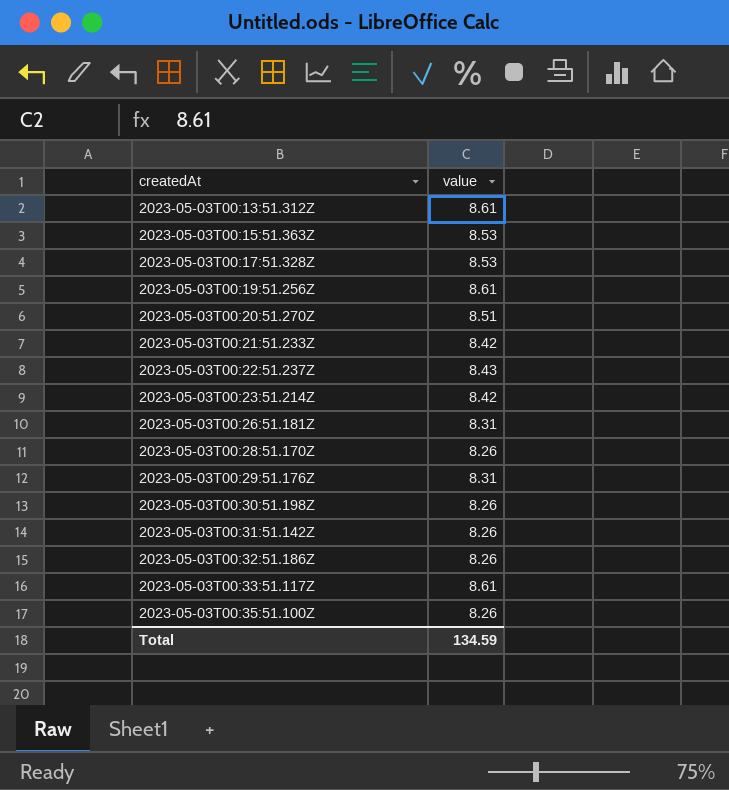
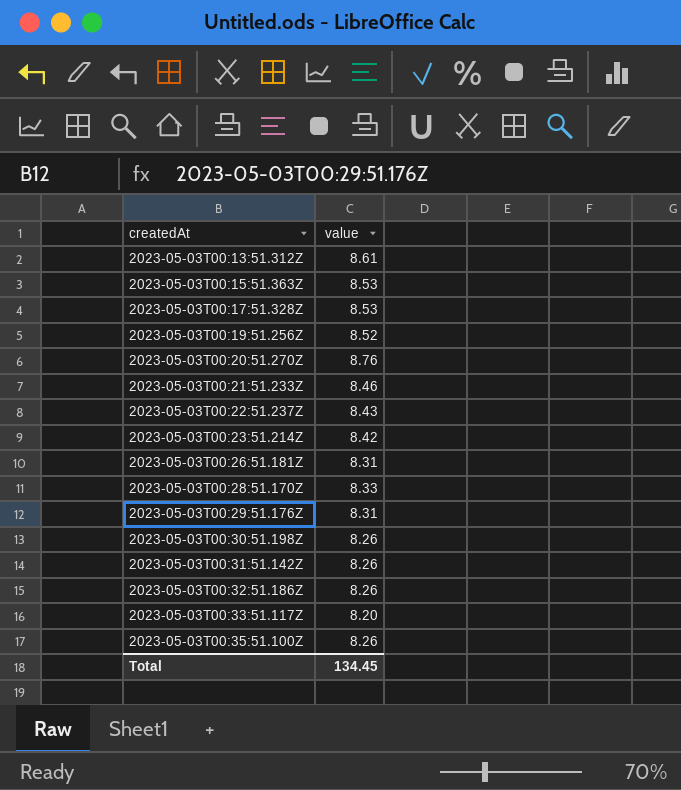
2023-05-03T00:19:51.256Z | value: 8.61 -> 8.52
2023-05-03T00:20:51.270Z | value: 8.51 -> 8.76
2023-05-03T00:21:51.233Z | value: 8.42 -> 8.46
2023-05-03T00:28:51.170Z | value: 8.26 -> 8.33
2023-05-03T00:33:51.117Z | value: 8.61 -> 8.20
Total | value: 134.59 -> 134.45

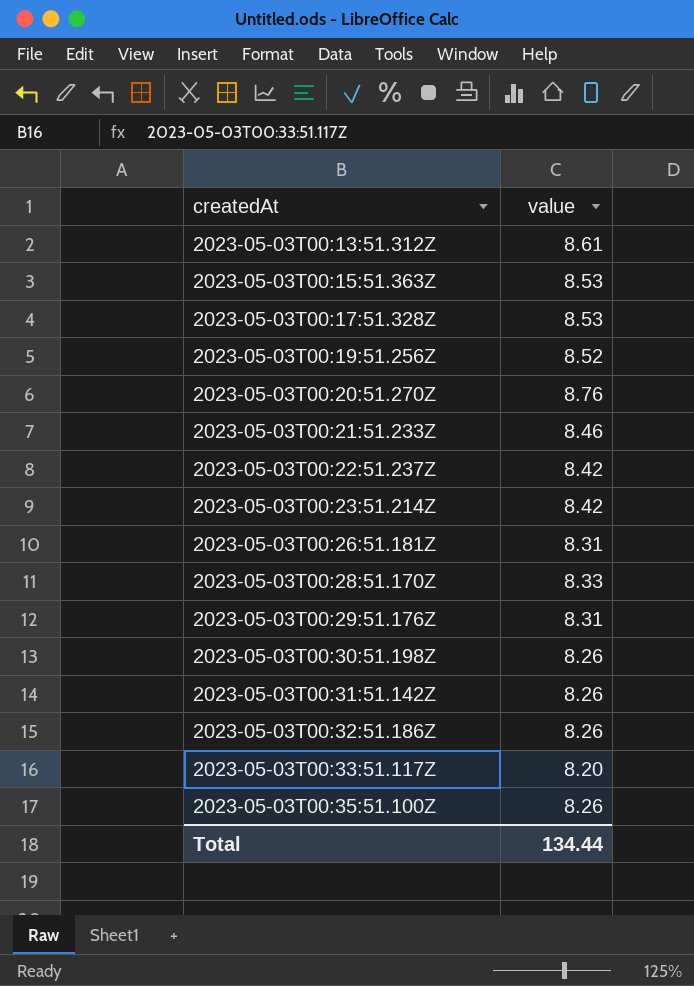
2023-05-03T00:22:51.237Z | value: 8.43 -> 8.42
Total | value: 134.45 -> 134.44

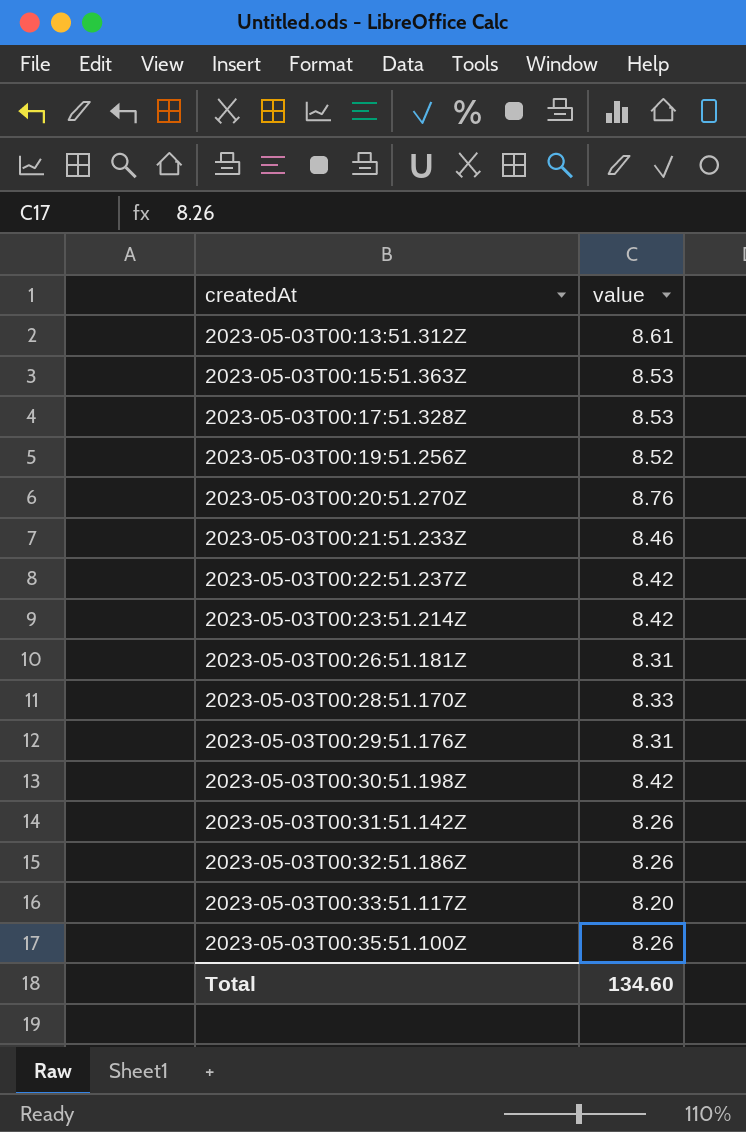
2023-05-03T00:30:51.198Z | value: 8.26 -> 8.42
Total | value: 134.44 -> 134.60

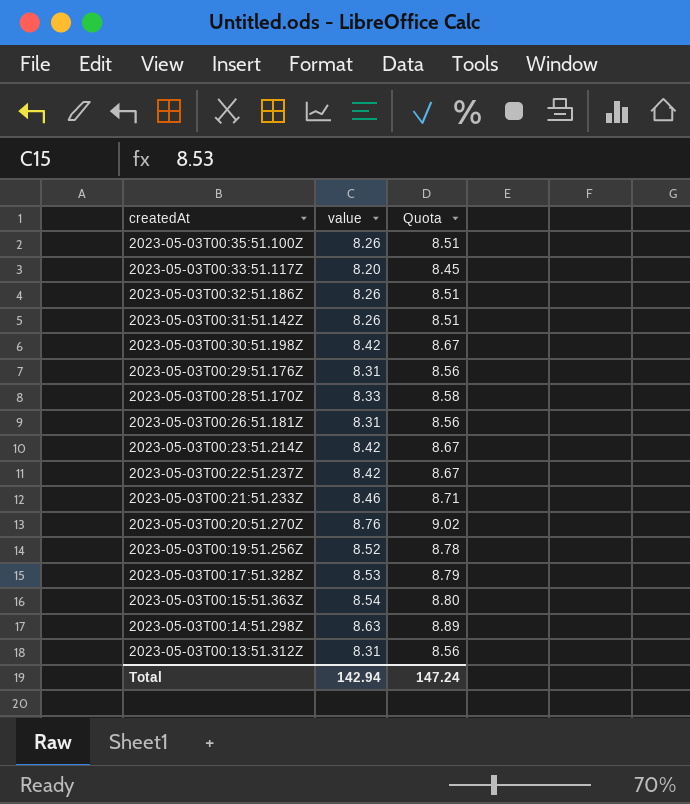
row order: createdAt ascending -> createdAt descending
column Quota | formula: none -> [value] * 1.03
2023-05-03T00:15:51.363Z | value: 8.53 -> 8.54
row 2023-05-03T00:14:51.298Z: none -> 8.63 | 8.89
2023-05-03T00:13:51.312Z | value: 8.61 -> 8.31
Total | value: 134.60 -> 142.94

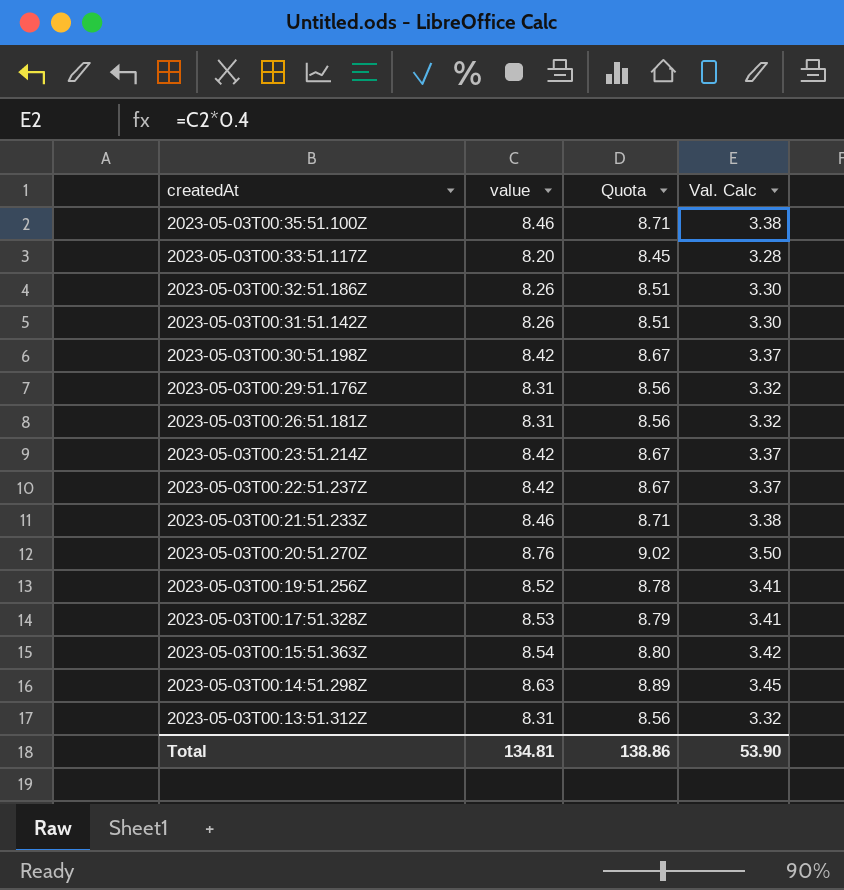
column Val. Calc | formula: none -> [value] * 0.4
row 2023-05-03T00:28:51.170Z: 8.33 | 8.58 -> none
2023-05-03T00:35:51.100Z | value: 8.26 -> 8.46
2023-05-03T00:35:51.100Z | Quota: 8.51 -> 8.71
Total | value: 142.94 -> 134.81
Total | Quota: 147.24 -> 138.86

